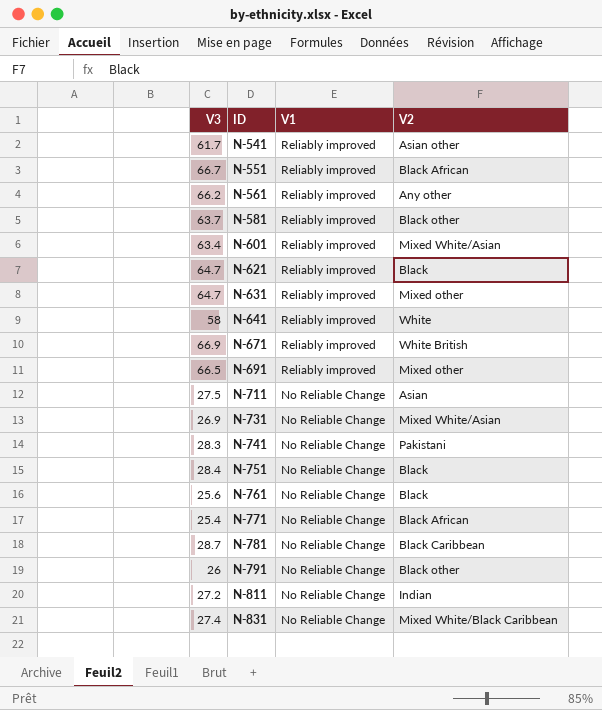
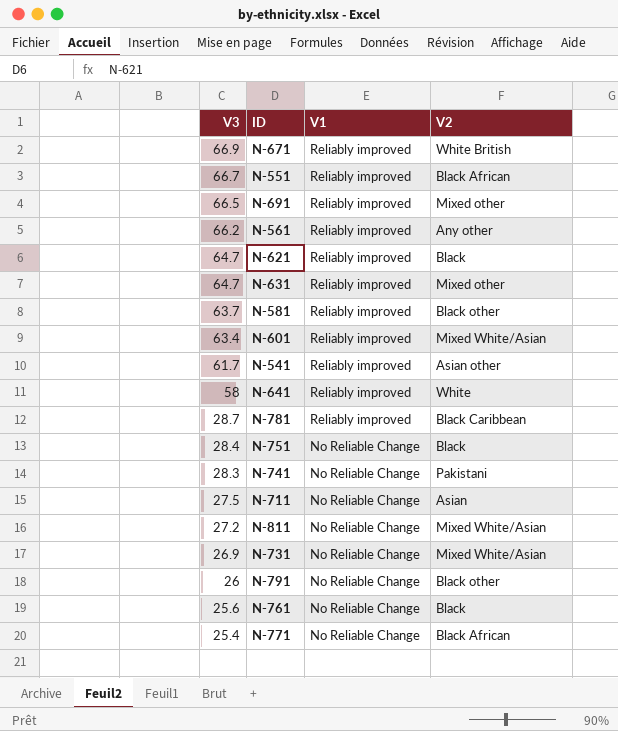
row order: ID ascending -> V3 descending
row N-831: 27.4 | No Reliable Change | Mixed White/Black Caribbean -> none
N-781 | V1: No Reliable Change -> Reliably improved
N-811 | V2: Indian -> Mixed White/Asian

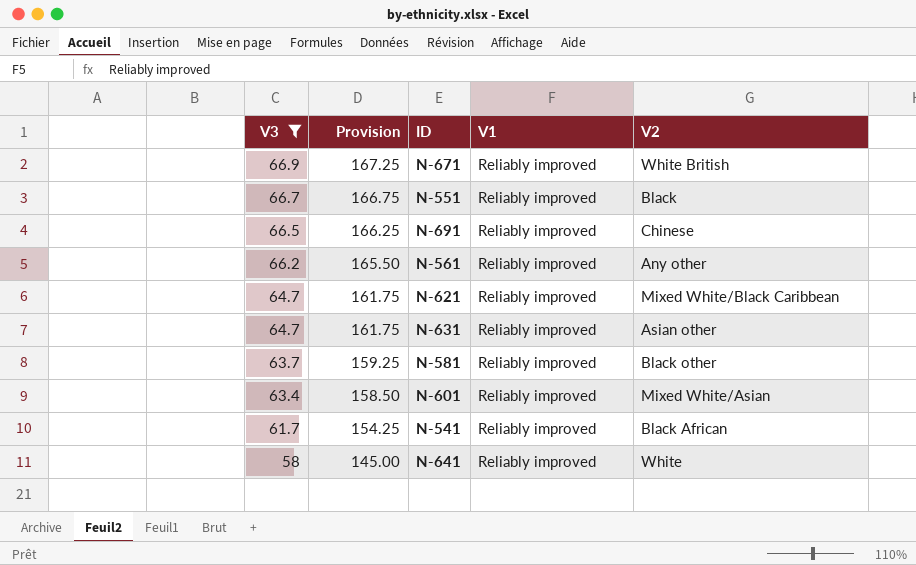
filter: none -> V3 >= 58
column Provision | formula: none -> [V3] * 2.5
N-551 | V2: Black African -> Black
N-691 | V2: Mixed other -> Chinese
N-621 | V2: Black -> Mixed White/Black Caribbean
N-631 | V2: Mixed other -> Asian other
N-541 | V2: Asian other -> Black African

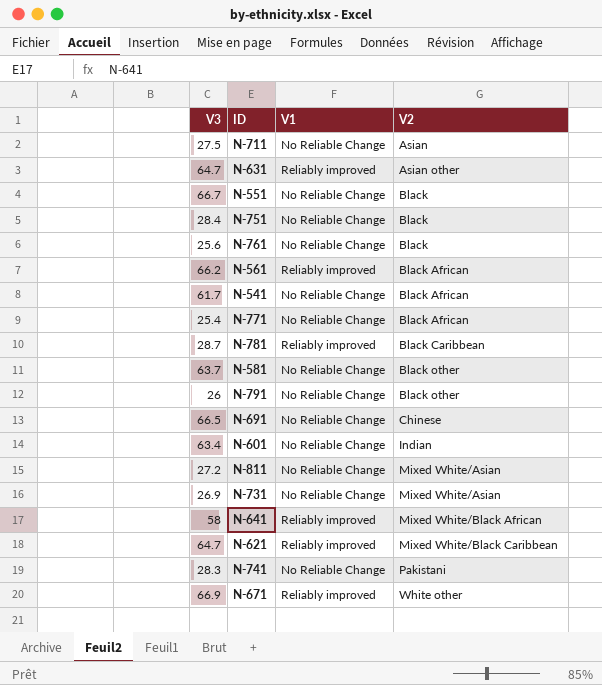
filter: V3 >= 58 -> none
row order: V3 descending -> V2 ascending
column Provision | formula: [V3] * 2.5 -> none
N-551 | V1: Reliably improved -> No Reliable Change
N-561 | V2: Any other -> Black African
N-541 | V1: Reliably improved -> No Reliable Change
N-581 | V1: Reliably improved -> No Reliable Change
N-691 | V1: Reliably improved -> No Reliable Change
N-601 | V1: Reliably improved -> No Reliable Change
N-601 | V2: Mixed White/Asian -> Indian
N-641 | V2: White -> Mixed White/Black African
N-671 | V2: White British -> White other

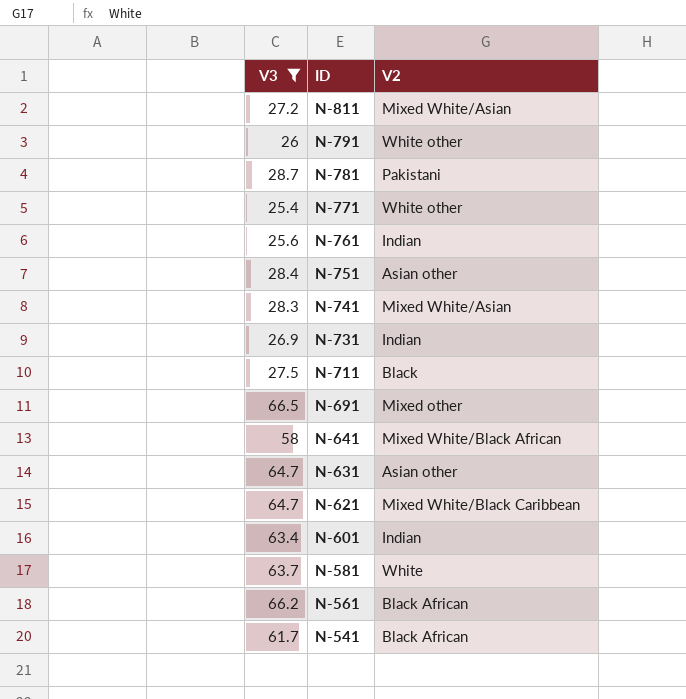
filter: none -> V3 <= 66.5
row order: V2 ascending -> ID descending
column V1 | position: 3 -> none
N-791 | V2: Black other -> White other
N-781 | V2: Black Caribbean -> Pakistani
N-771 | V2: Black African -> White other
N-761 | V2: Black -> Indian
N-751 | V2: Black -> Asian other
N-741 | V2: Pakistani -> Mixed White/Asian
N-731 | V2: Mixed White/Asian -> Indian
N-711 | V2: Asian -> Black
N-691 | V2: Chinese -> Mixed other
N-581 | V2: Black other -> White

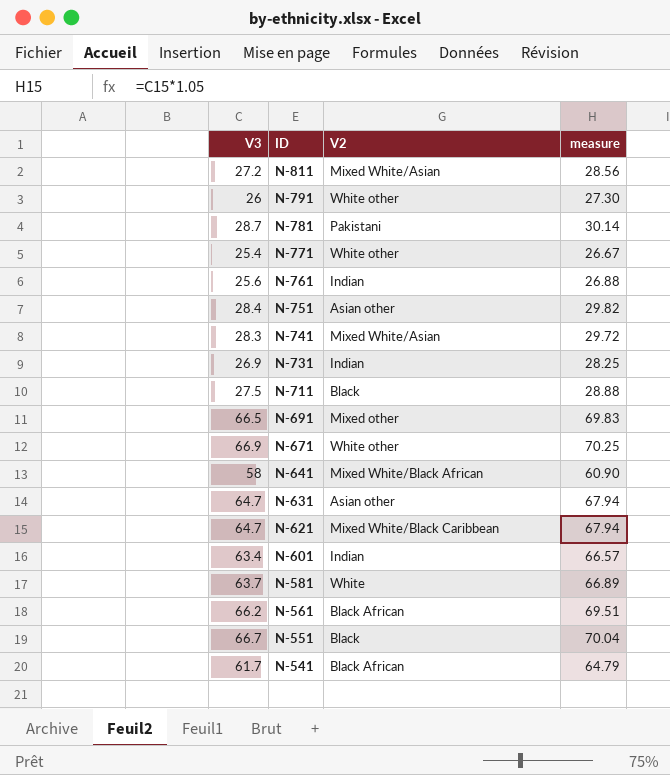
filter: V3 <= 66.5 -> none
column measure | formula: none -> [V3] * 1.05

